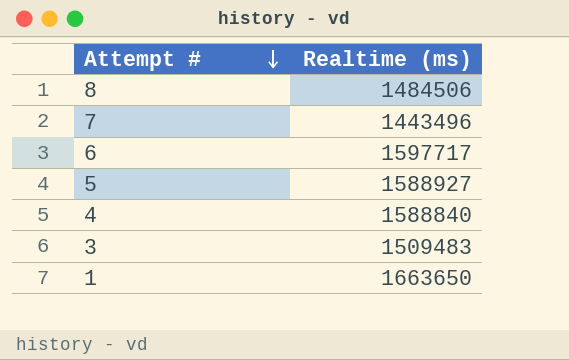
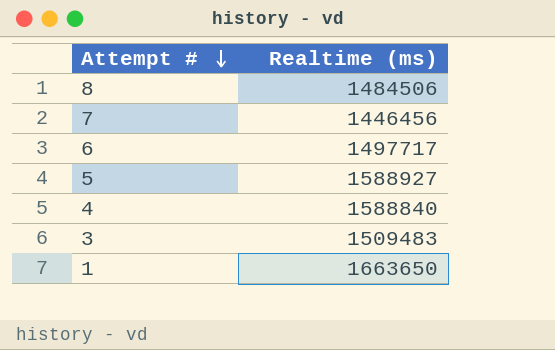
7 | Realtime (ms): 1443496 -> 1446456
6 | Realtime (ms): 1597717 -> 1497717

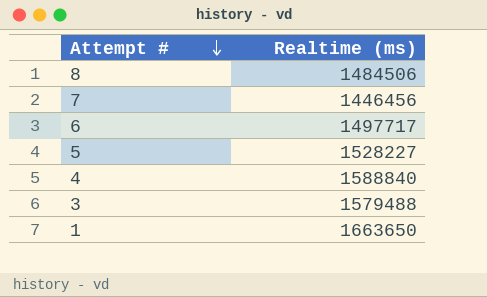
5 | Realtime (ms): 1588927 -> 1528227
3 | Realtime (ms): 1509483 -> 1579488

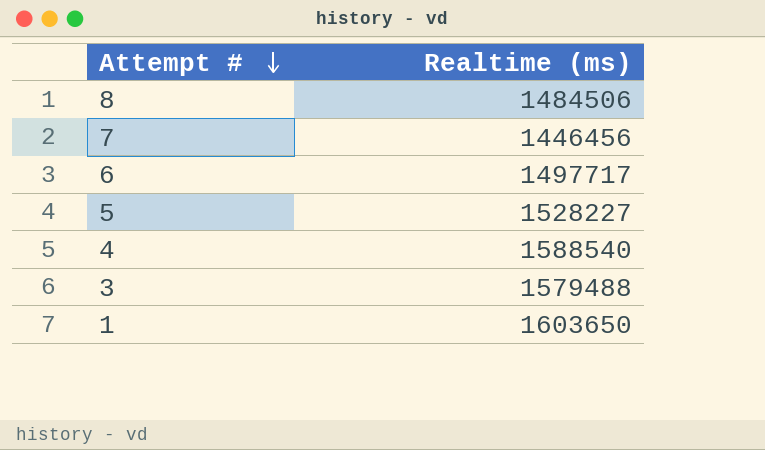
4 | Realtime (ms): 1588840 -> 1588540
1 | Realtime (ms): 1663650 -> 1603650

